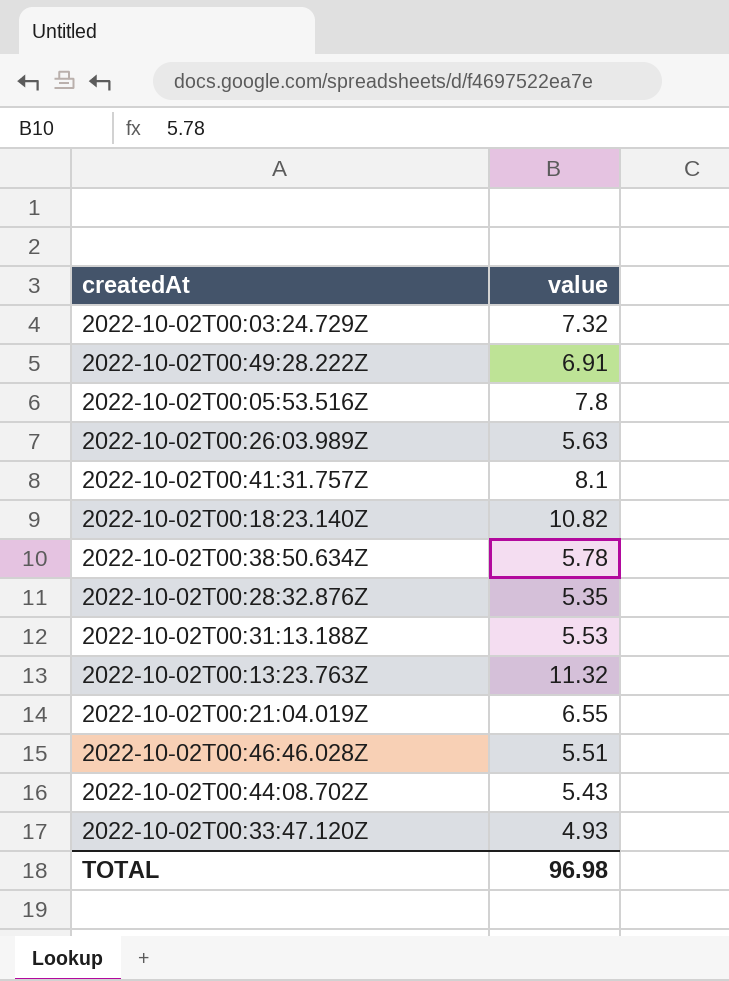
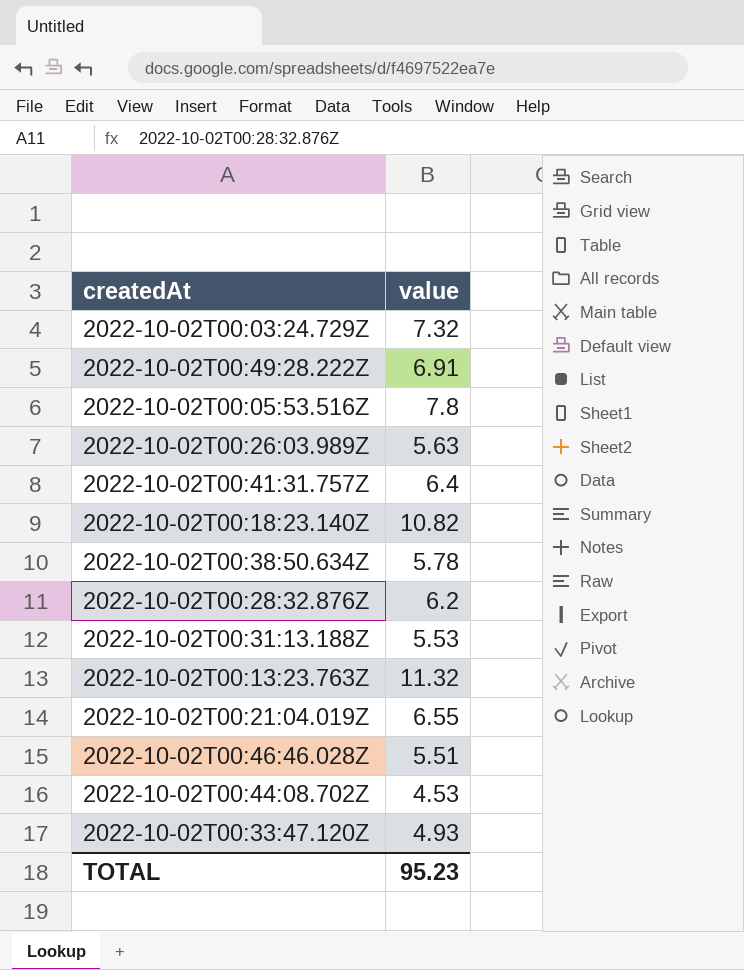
2022-10-02T00:41:31.757Z | value: 8.1 -> 6.4
2022-10-02T00:28:32.876Z | value: 5.35 -> 6.2
2022-10-02T00:44:08.702Z | value: 5.43 -> 4.53
TOTAL | value: 96.98 -> 95.23

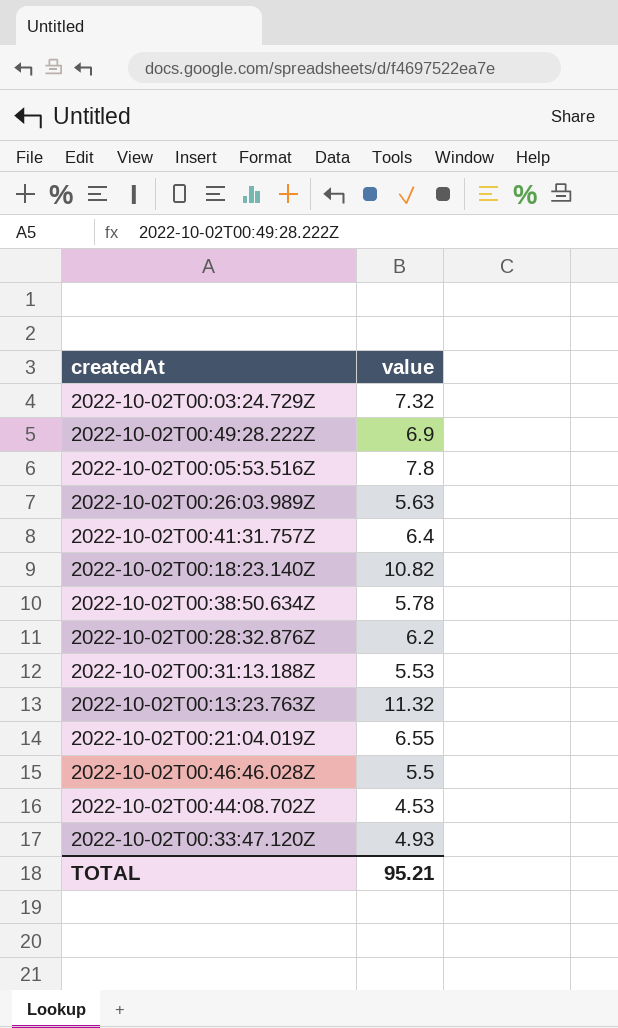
2022-10-02T00:49:28.222Z | value: 6.91 -> 6.9
2022-10-02T00:46:46.028Z | value: 5.51 -> 5.5
TOTAL | value: 95.23 -> 95.21

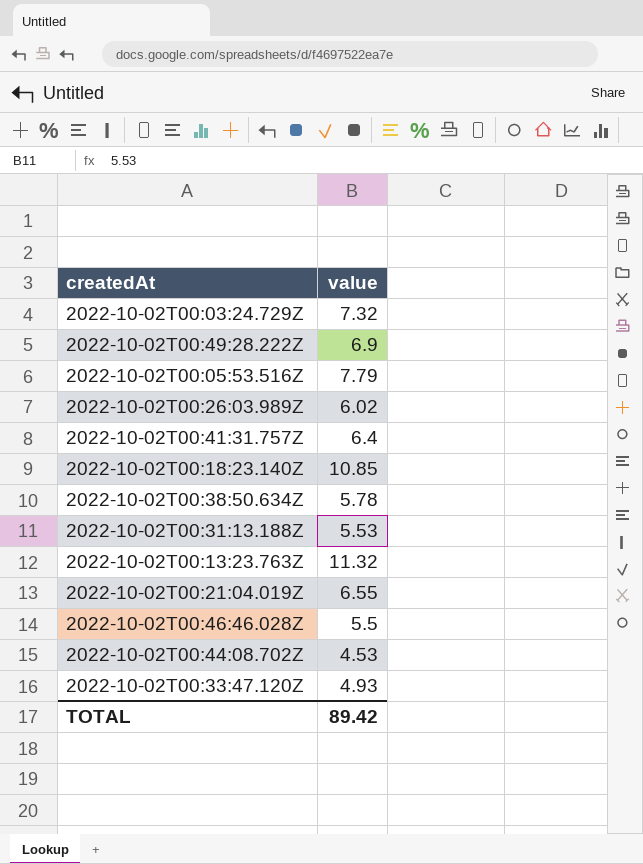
row 2022-10-02T00:28:32.876Z: 6.2 -> none
2022-10-02T00:05:53.516Z | value: 7.8 -> 7.79
2022-10-02T00:26:03.989Z | value: 5.63 -> 6.02
2022-10-02T00:18:23.140Z | value: 10.82 -> 10.85
TOTAL | value: 95.21 -> 89.42

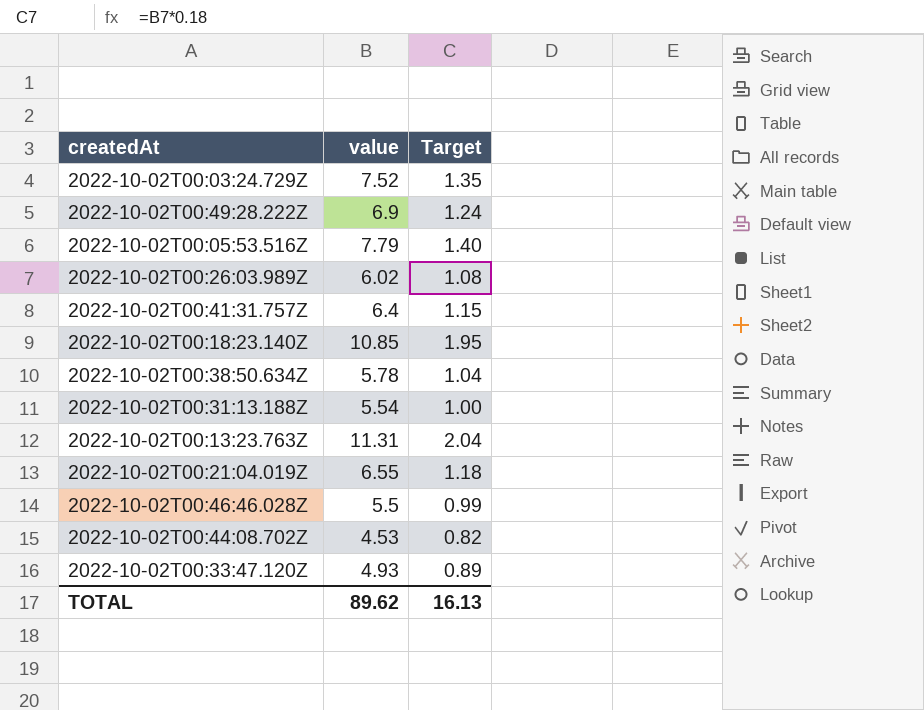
column Target | formula: none -> [value] * 0.18
2022-10-02T00:03:24.729Z | value: 7.32 -> 7.52
2022-10-02T00:31:13.188Z | value: 5.53 -> 5.54
2022-10-02T00:13:23.763Z | value: 11.32 -> 11.31
TOTAL | value: 89.42 -> 89.62

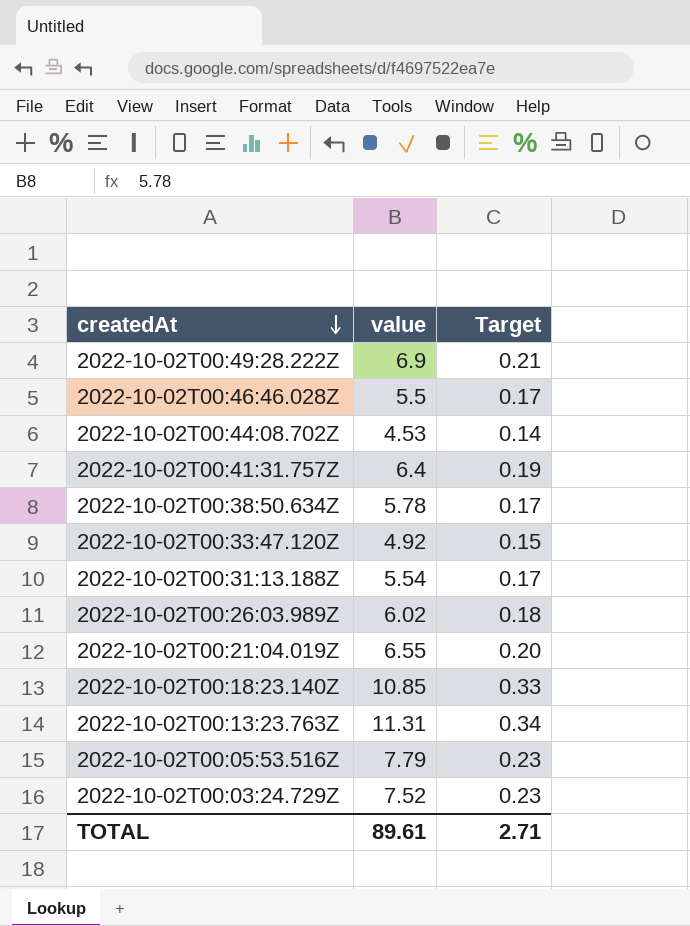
row order: none -> createdAt descending
column Target | formula: [value] * 0.18 -> [value] * 0.03
2022-10-02T00:33:47.120Z | value: 4.93 -> 4.92
TOTAL | value: 89.62 -> 89.61
TOTAL | Target: 16.13 -> 2.71

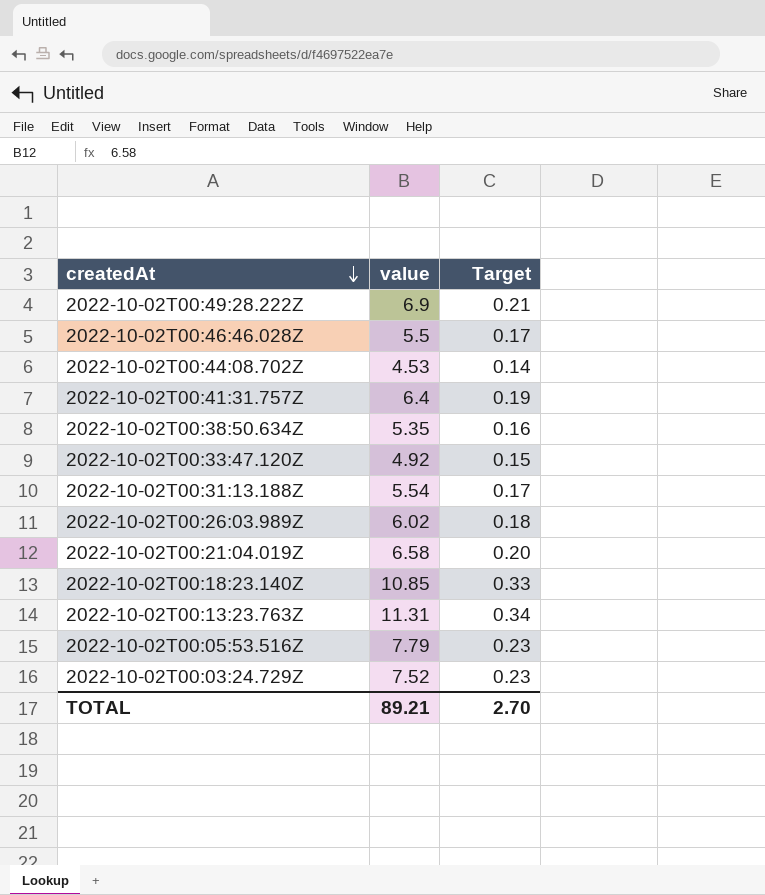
2022-10-02T00:38:50.634Z | value: 5.78 -> 5.35
2022-10-02T00:38:50.634Z | Target: 0.17 -> 0.16
2022-10-02T00:21:04.019Z | value: 6.55 -> 6.58
TOTAL | value: 89.61 -> 89.21
TOTAL | Target: 2.71 -> 2.70

